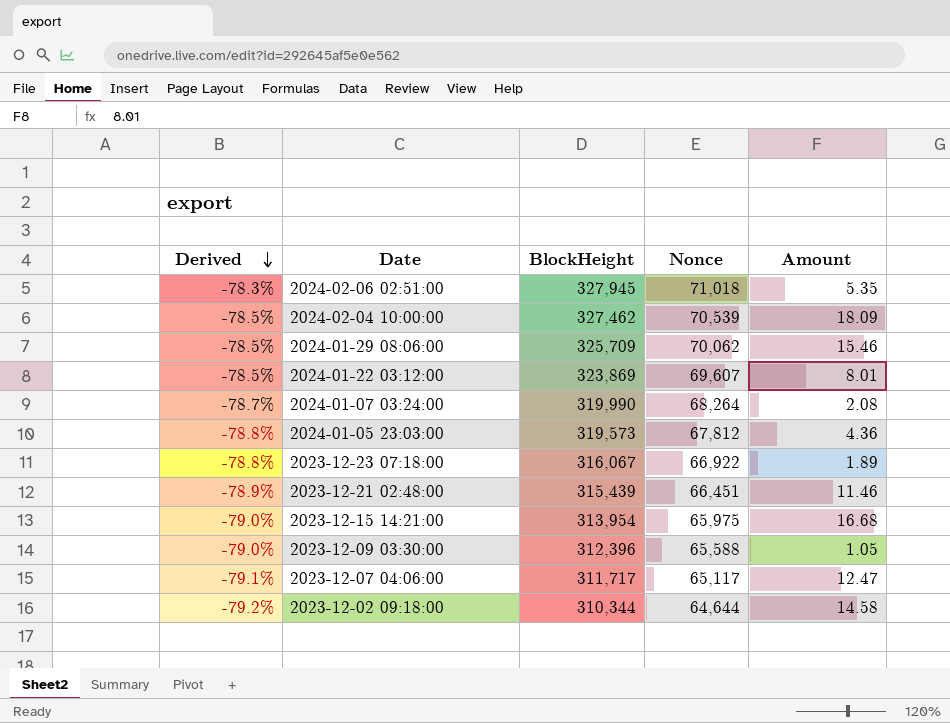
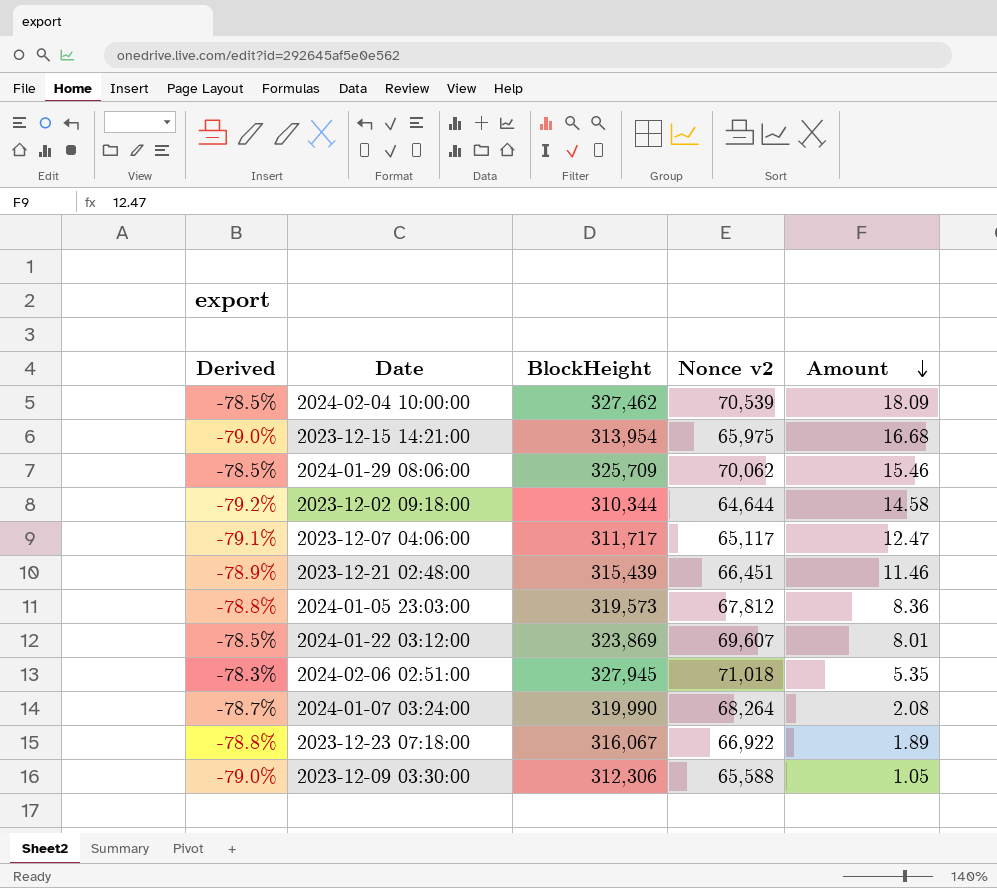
row order: Derived descending -> Amount descending
column name: Nonce -> Nonce v2
2024-01-05 23:03:00 | Amount: 4.36 -> 8.36
2023-12-09 03:30:00 | BlockHeight: 312,396 -> 312,306

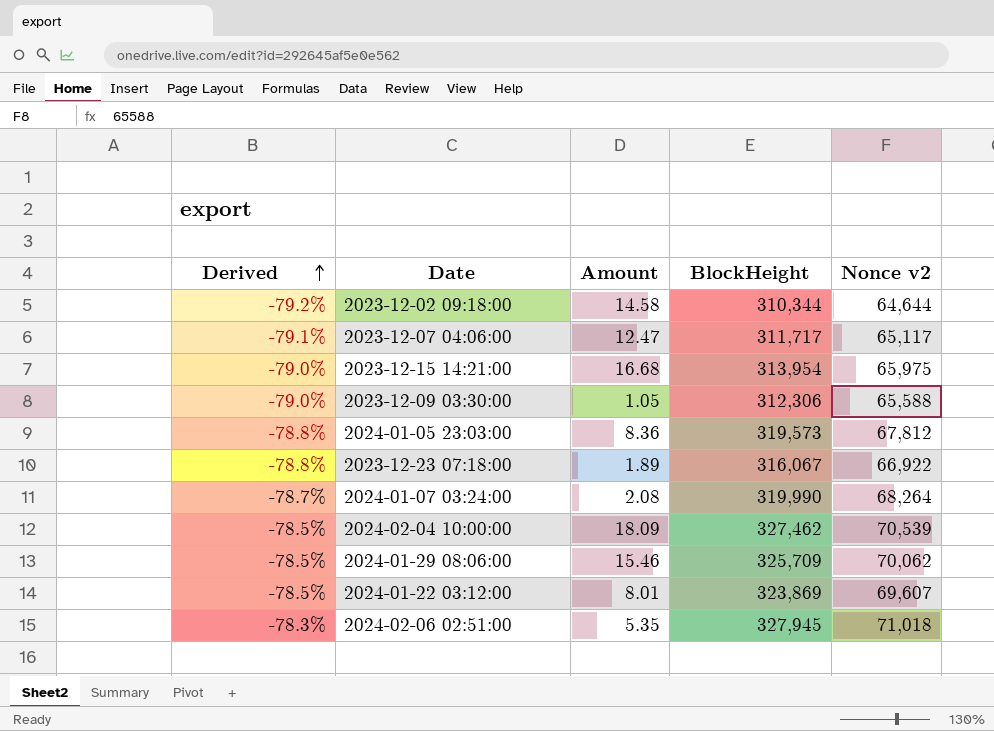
row order: Amount descending -> Derived ascending
column Amount | position: 5 -> 3
row 2023-12-21 02:48:00: -78.9% | 315,439 | 66,451 | 11.46 -> none

